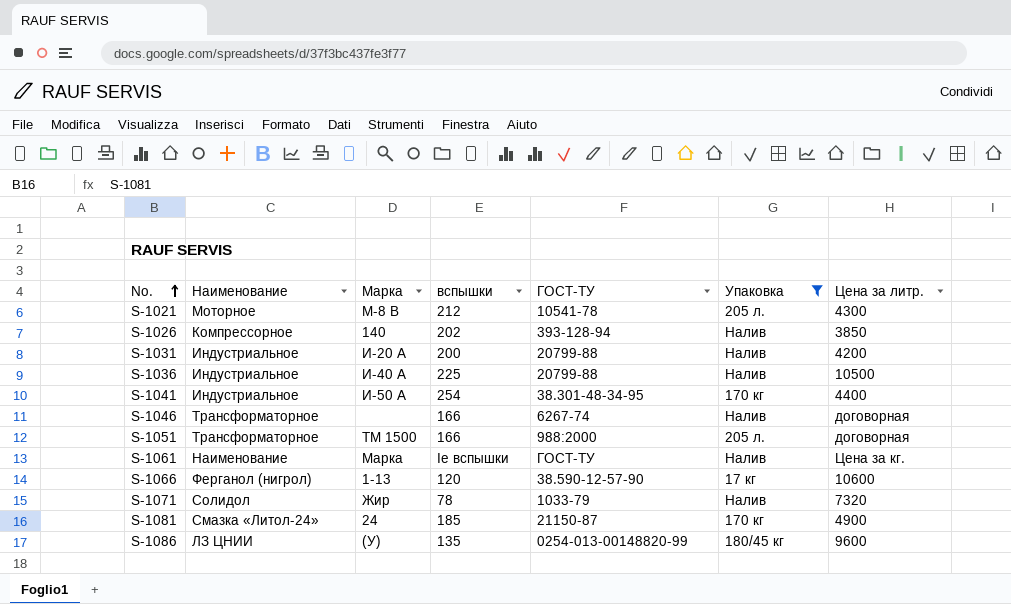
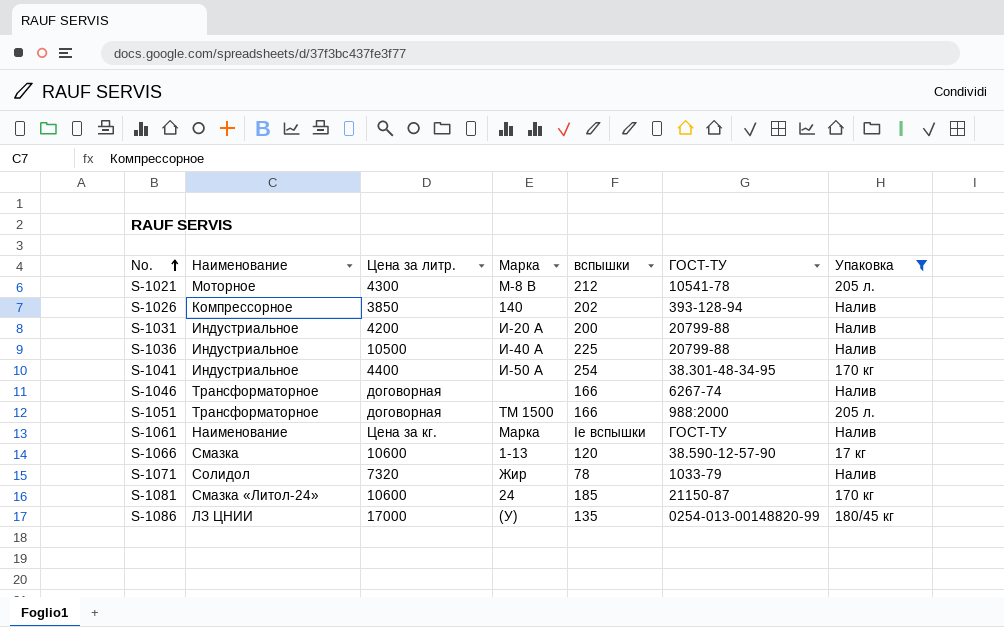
column Цена за литр. | position: 7 -> 3
S-1066 | Наименование: Ферганол (нигрол) -> Смазка
S-1081 | Цена за литр.: 4900 -> 10600
S-1086 | Цена за литр.: 9600 -> 17000

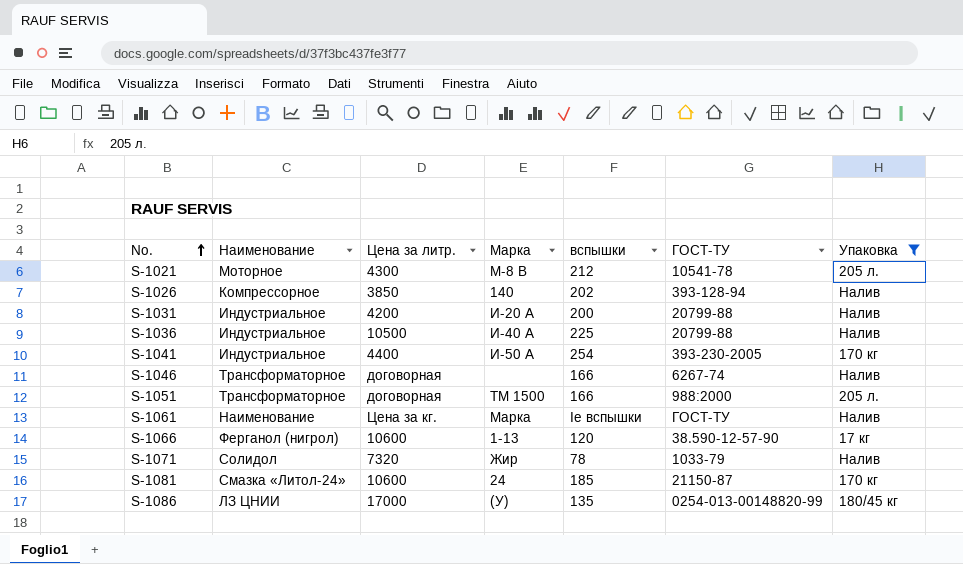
S-1041 | ГОСТ-ТУ: 38.301-48-34-95 -> 393-230-2005
S-1066 | Наименование: Смазка -> Ферганол (нигрол)

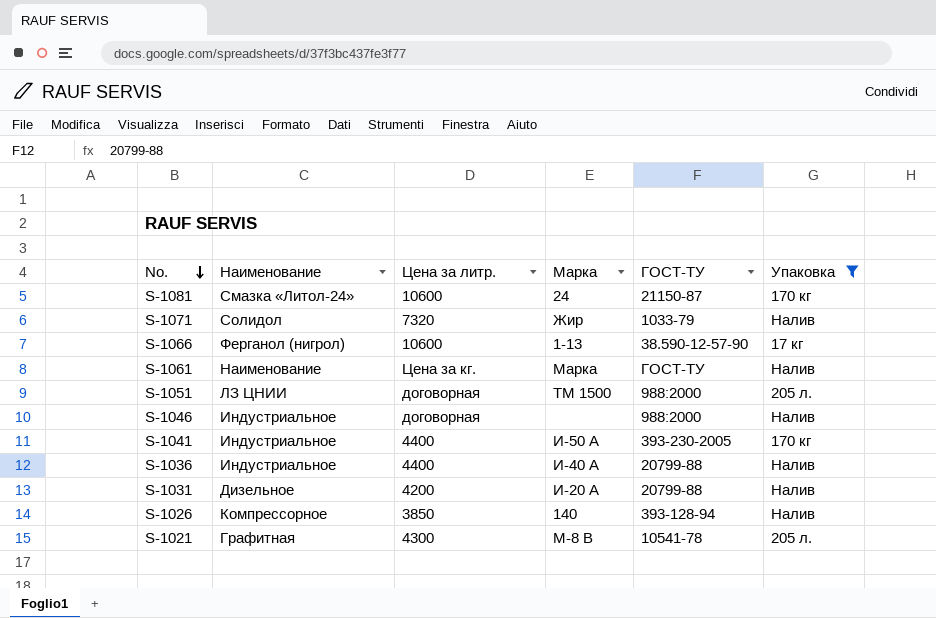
row order: No. ascending -> No. descending
column вспышки | position: 5 -> none
row S-1086: ЛЗ ЦНИИ | 17000 | (У) | 135 | 0254-013-00148820-99 | 180/45 кг -> none
S-1051 | Наименование: Трансформаторное -> ЛЗ ЦНИИ
S-1046 | Наименование: Трансформаторное -> Индустриальное
S-1046 | ГОСТ-ТУ: 6267-74 -> 988:2000
S-1036 | Цена за литр.: 10500 -> 4400
S-1031 | Наименование: Индустриальное -> Дизельное
S-1021 | Наименование: Моторное -> Графитная

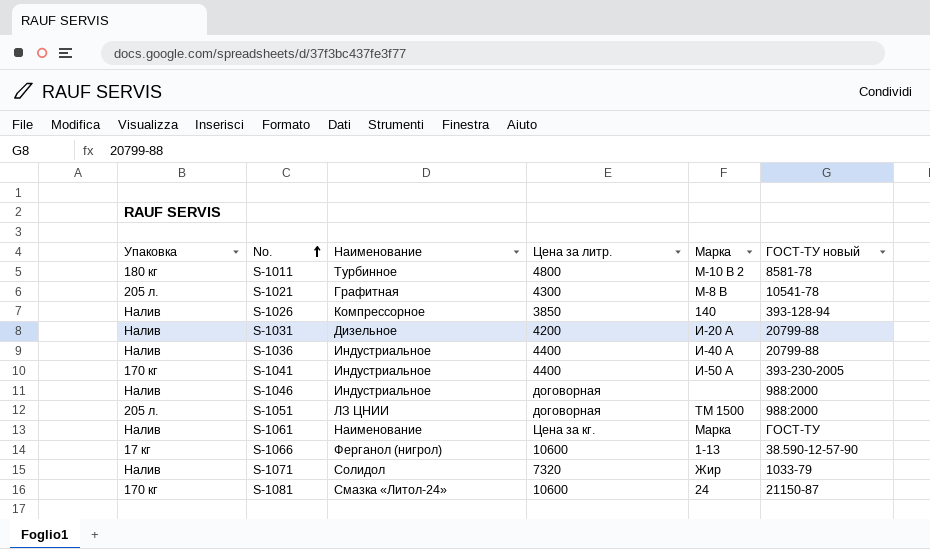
filter: Упаковка != 180 кг -> none
row order: No. descending -> No. ascending
column Упаковка | position: 6 -> 1
column name: ГОСТ-ТУ -> ГОСТ-ТУ новый

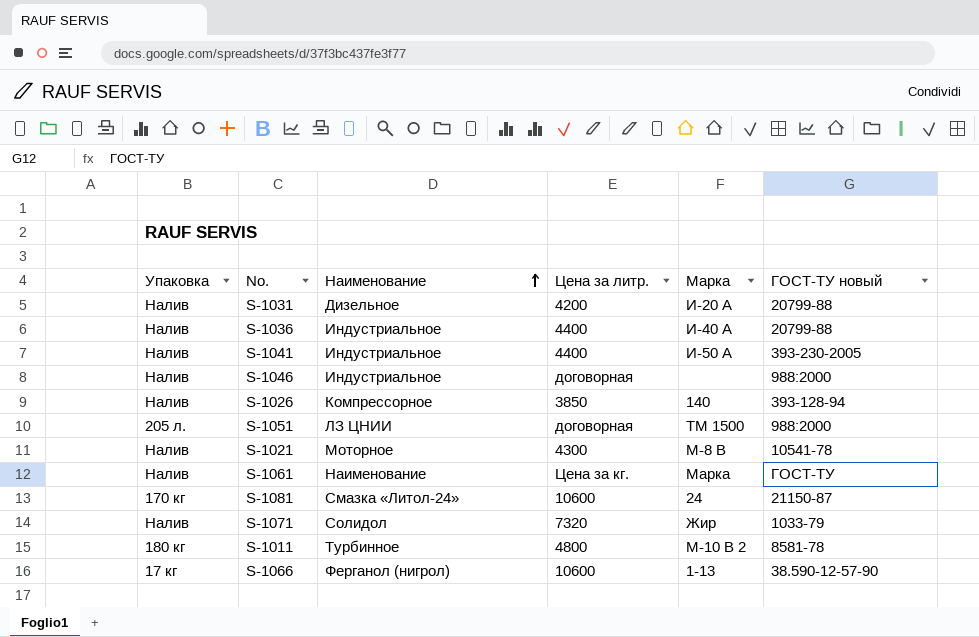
row order: No. ascending -> Наименование ascending
S-1041 | Упаковка: 170 кг -> Налив
S-1021 | Упаковка: 205 л. -> Налив
S-1021 | Наименование: Графитная -> Моторное

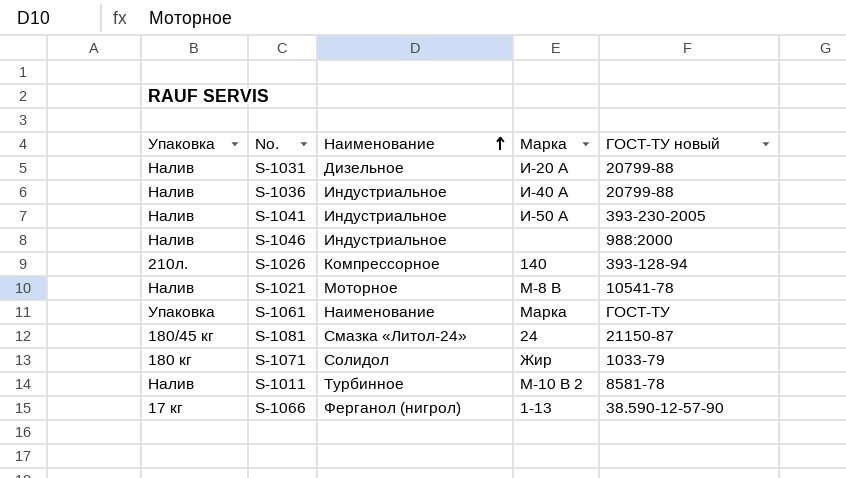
column Цена за литр. | position: 4 -> none
row S-1051: 205 л. | ЛЗ ЦНИИ | договорная | ТМ 1500 | 988:2000 -> none
S-1026 | Упаковка: Налив -> 210л.
S-1061 | Упаковка: Налив -> Упаковка
S-1081 | Упаковка: 170 кг -> 180/45 кг
S-1071 | Упаковка: Налив -> 180 кг
S-1011 | Упаковка: 180 кг -> Налив

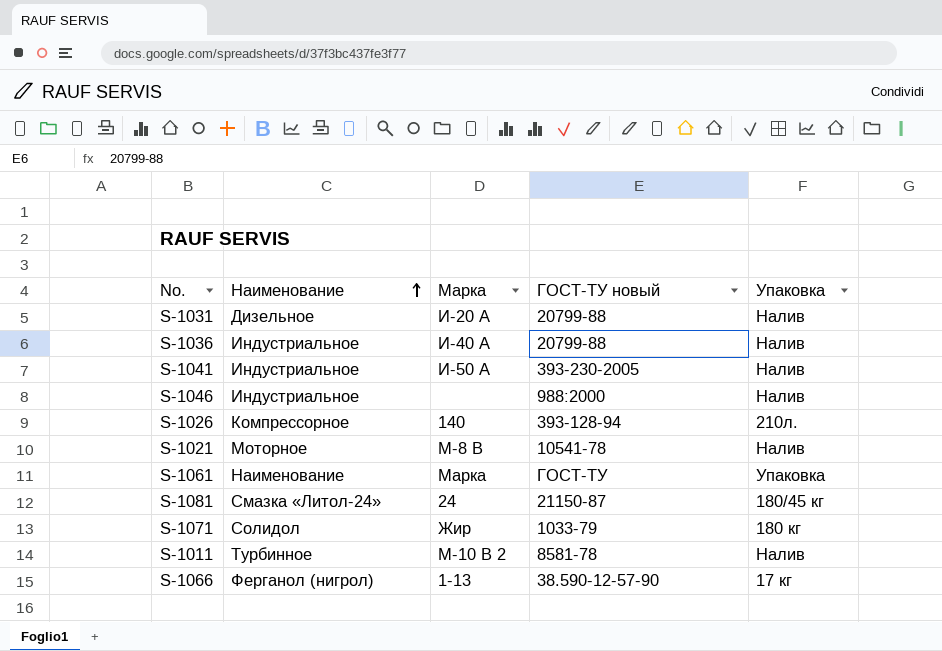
column Упаковка | position: 1 -> 5

